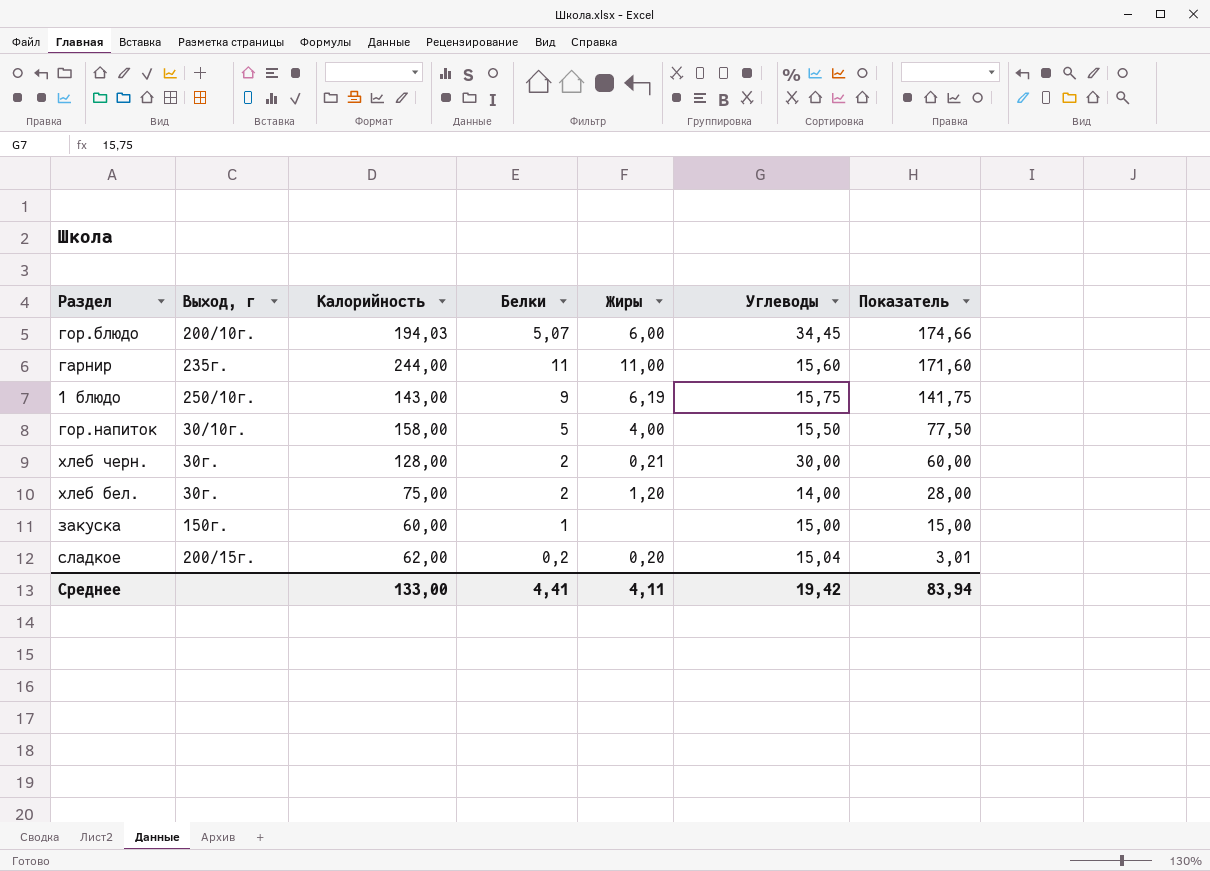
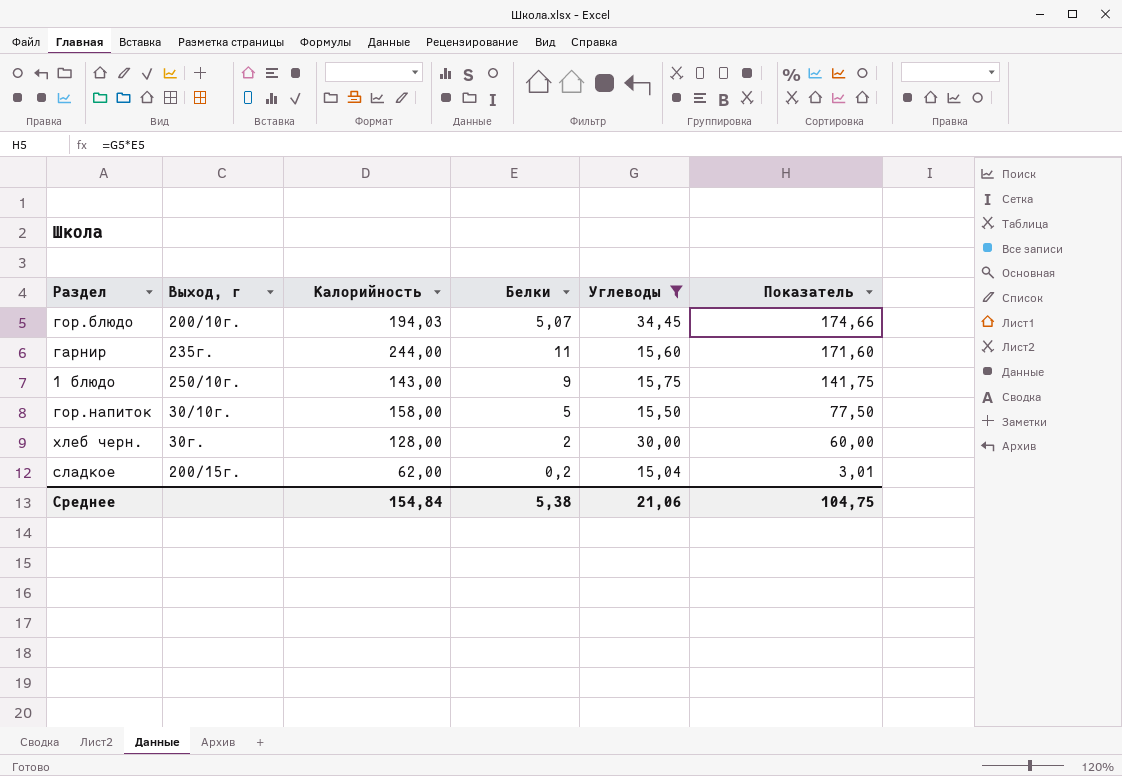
filter: none -> Углеводы >= 15,04
column Жиры | position: 5 -> none
Среднее | Калорийность: 133,00 -> 154,84
Среднее | Белки: 4,41 -> 5,38
Среднее | Углеводы: 19,42 -> 21,06
Среднее | Показатель: 83,94 -> 104,75

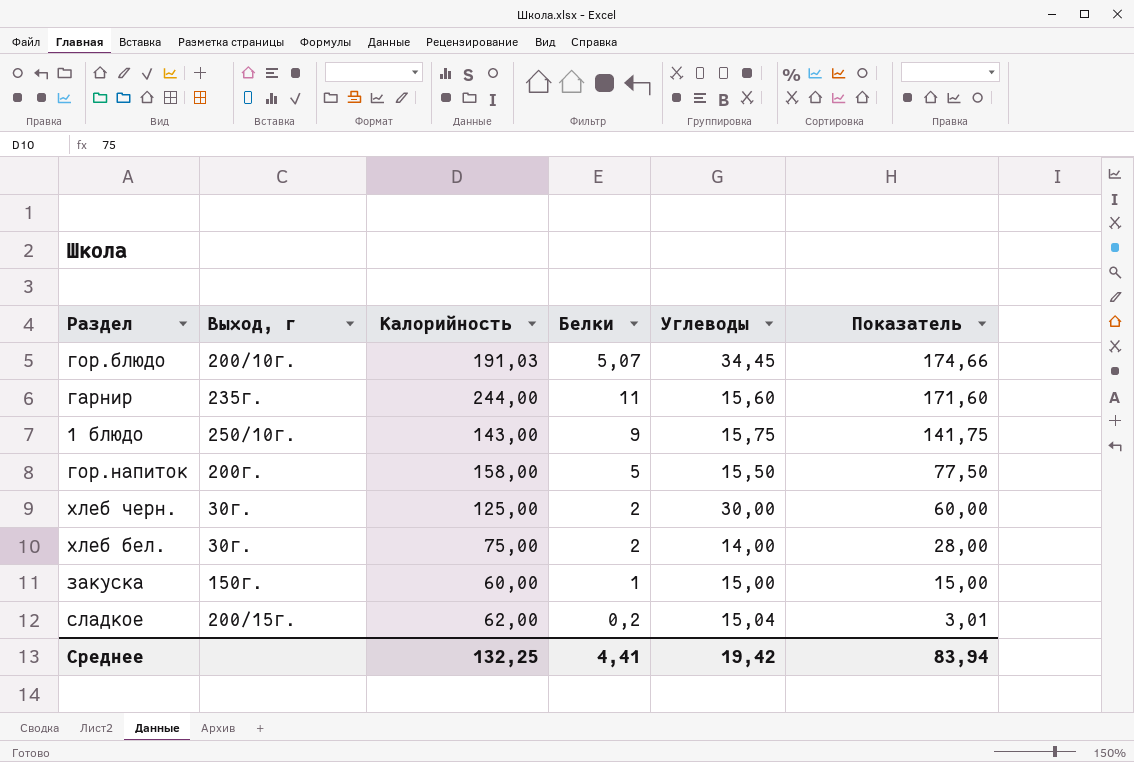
filter: Углеводы >= 15,04 -> none
гор.блюдо | Калорийность: 194,03 -> 191,03
гор.напиток | Выход, г: 30/10г. -> 200г.
хлеб черн. | Калорийность: 128,00 -> 125,00
Среднее | Калорийность: 154,84 -> 132,25
Среднее | Белки: 5,38 -> 4,41
Среднее | Углеводы: 21,06 -> 19,42
Среднее | Показатель: 104,75 -> 83,94

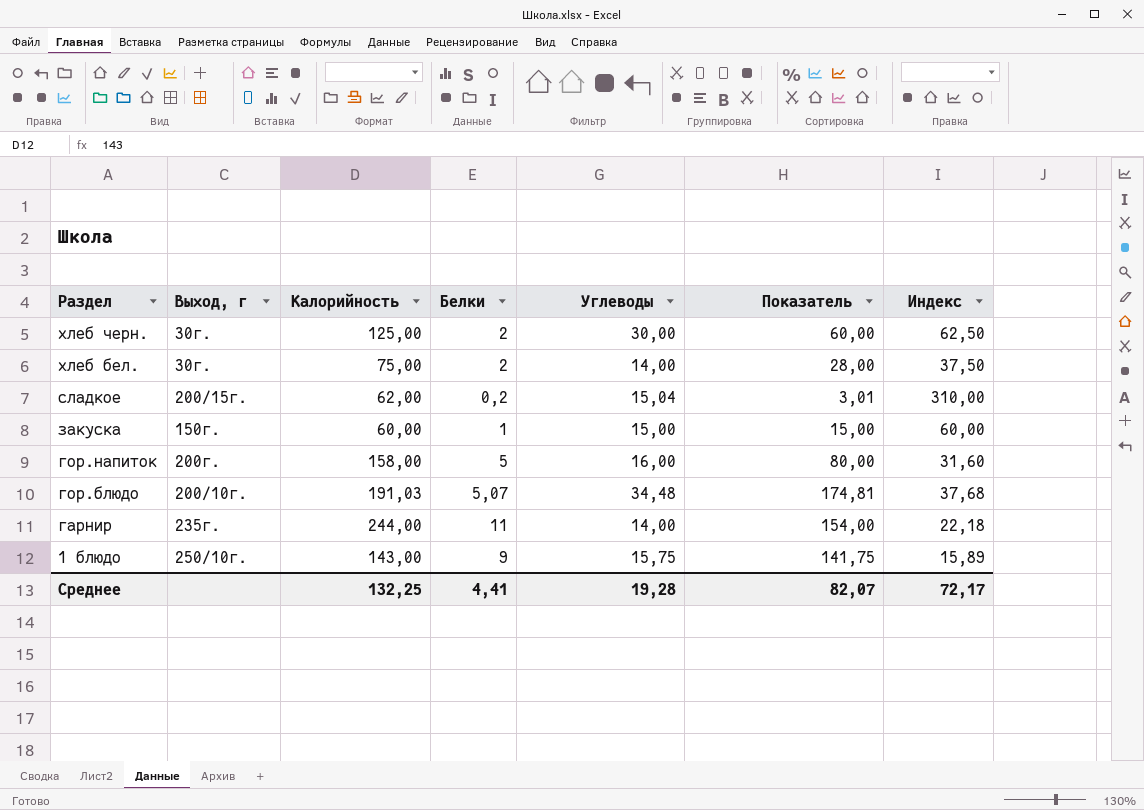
row order: Показатель descending -> Раздел descending
column Индекс | formula: none -> [Калорийность] / [Белки]
гор.напиток | Углеводы: 15,50 -> 16,00
гор.напиток | Показатель: 77,50 -> 80,00
гор.блюдо | Углеводы: 34,45 -> 34,48
гор.блюдо | Показатель: 174,66 -> 174,81
гарнир | Углеводы: 15,60 -> 14,00
гарнир | Показатель: 171,60 -> 154,00
Среднее | Углеводы: 19,42 -> 19,28
Среднее | Показатель: 83,94 -> 82,07

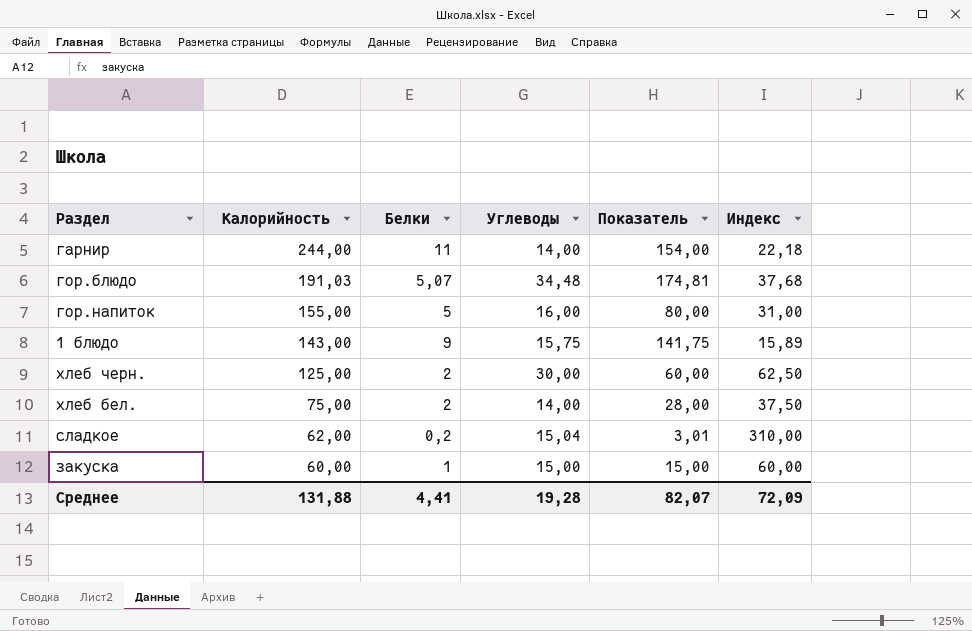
row order: Раздел descending -> Калорийность descending
column Выход, г | position: 2 -> none
гор.напиток | Калорийность: 158,00 -> 155,00
гор.напиток | Индекс: 31,60 -> 31,00
Среднее | Калорийность: 132,25 -> 131,88
Среднее | Индекс: 72,17 -> 72,09

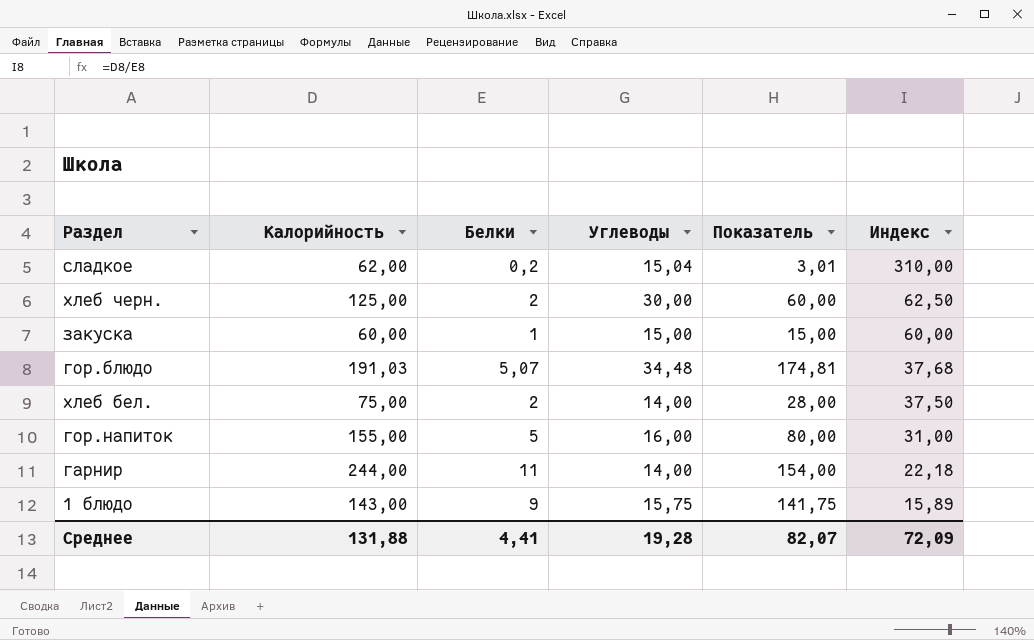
row order: Калорийность descending -> Индекс descending

